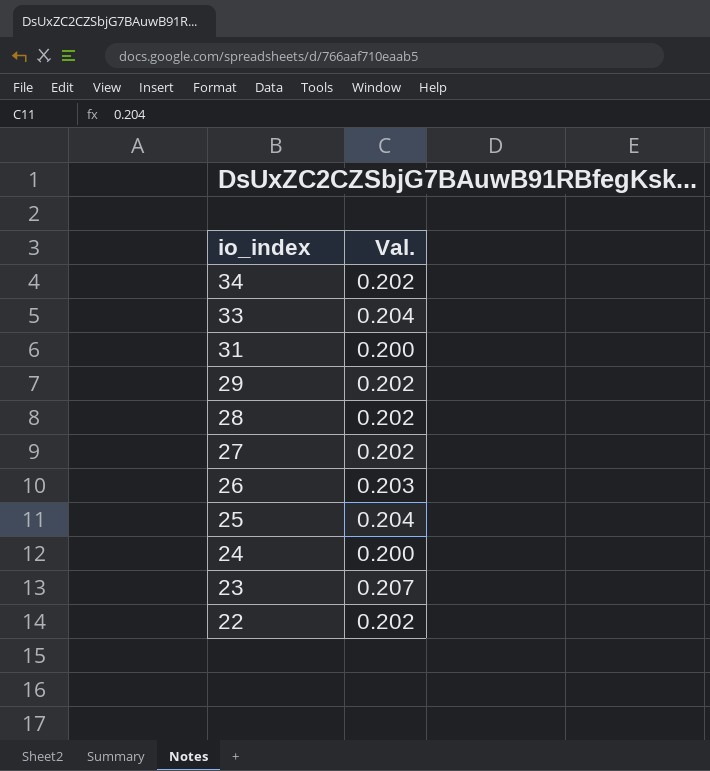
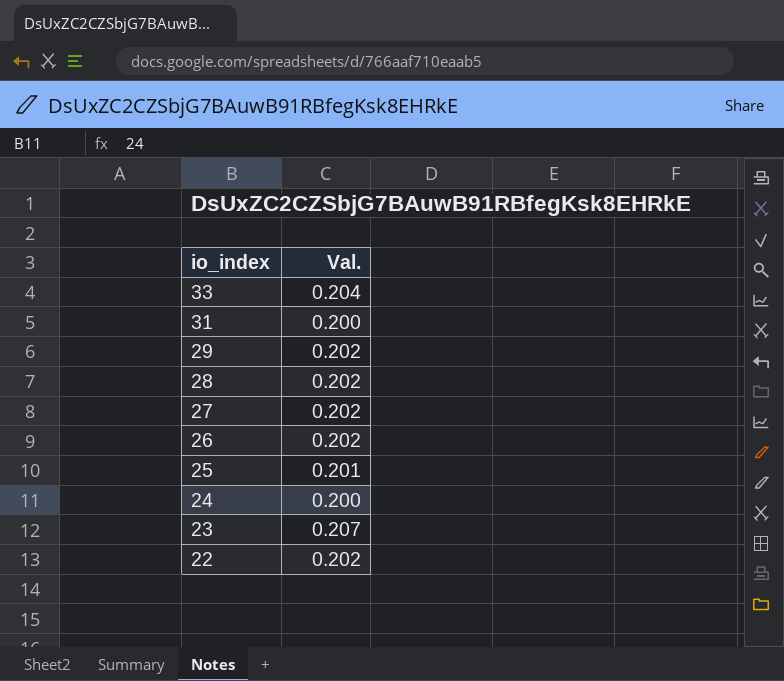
row 34: 0.202 -> none
26 | Val.: 0.203 -> 0.202
25 | Val.: 0.204 -> 0.201

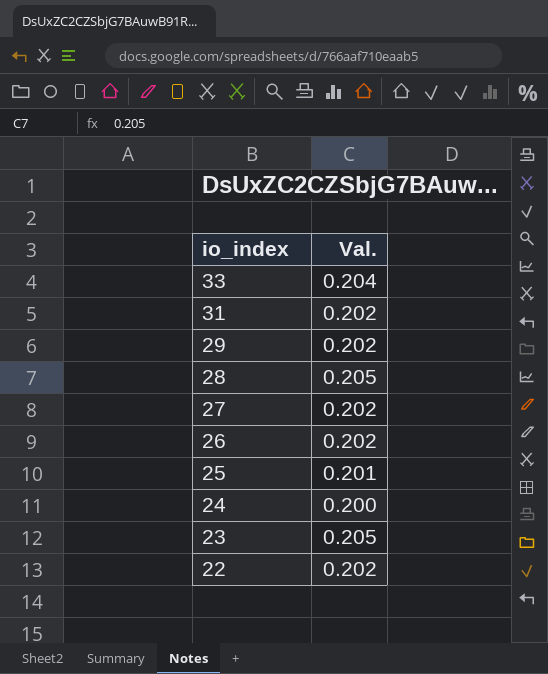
31 | Val.: 0.200 -> 0.202
28 | Val.: 0.202 -> 0.205
23 | Val.: 0.207 -> 0.205

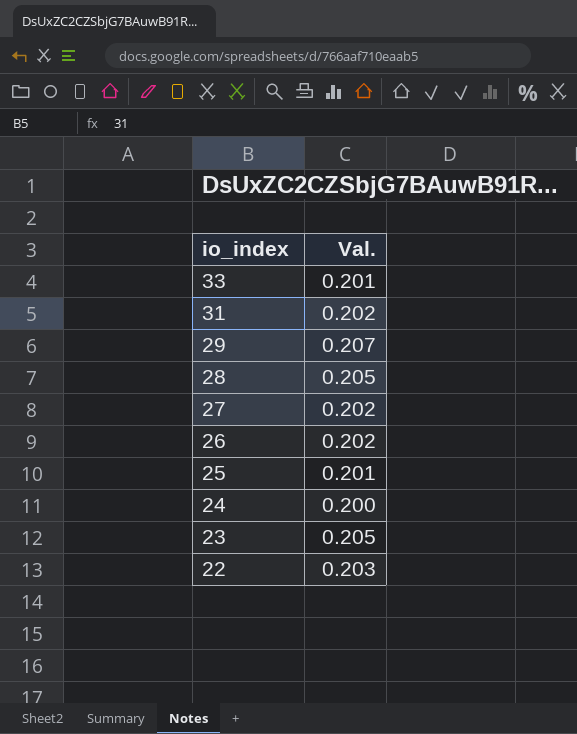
33 | Val.: 0.204 -> 0.201
29 | Val.: 0.202 -> 0.207
22 | Val.: 0.202 -> 0.203

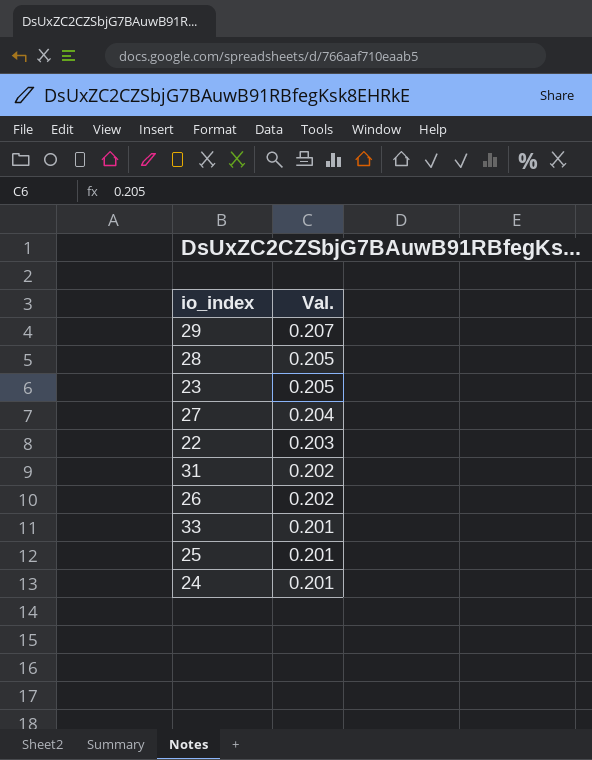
row order: io_index descending -> Val. descending
27 | Val.: 0.202 -> 0.204
24 | Val.: 0.200 -> 0.201

